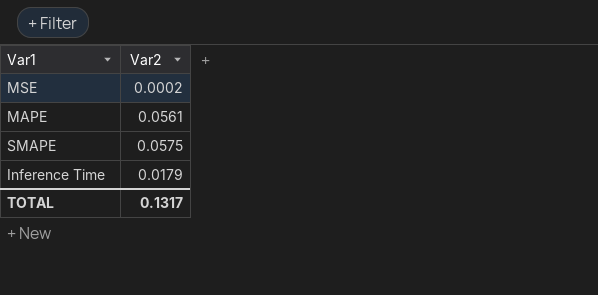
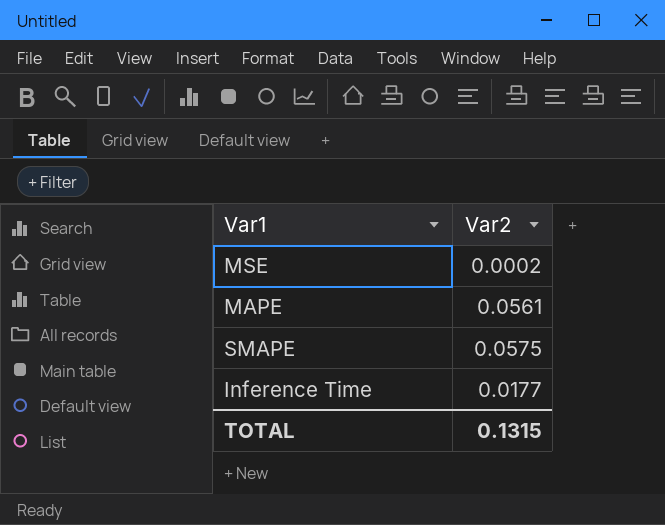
Inference Time | Var2: 0.0179 -> 0.0177
TOTAL | Var2: 0.1317 -> 0.1315

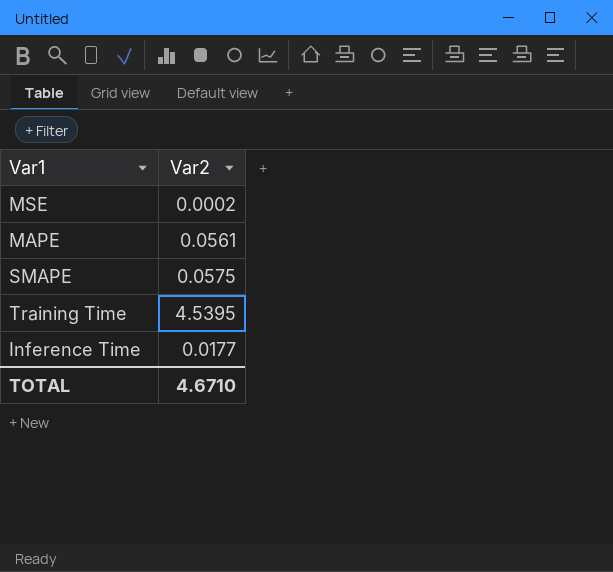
row Training Time: none -> 4.5395
TOTAL | Var2: 0.1315 -> 4.6710

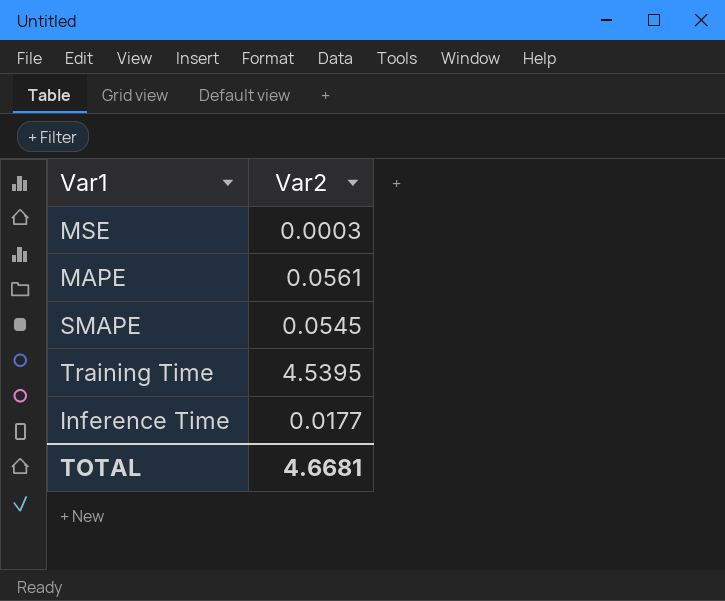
MSE | Var2: 0.0002 -> 0.0003
SMAPE | Var2: 0.0575 -> 0.0545
TOTAL | Var2: 4.6710 -> 4.6681

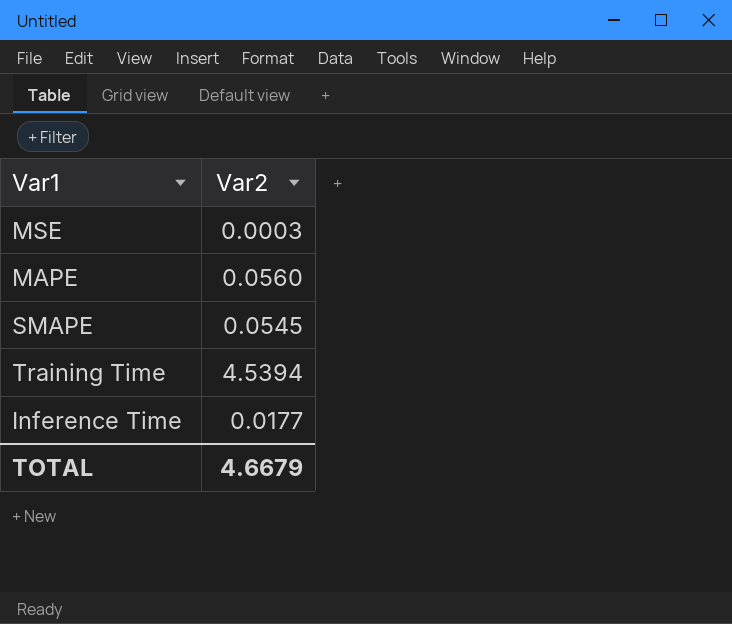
MAPE | Var2: 0.0561 -> 0.0560
Training Time | Var2: 4.5395 -> 4.5394
TOTAL | Var2: 4.6681 -> 4.6679

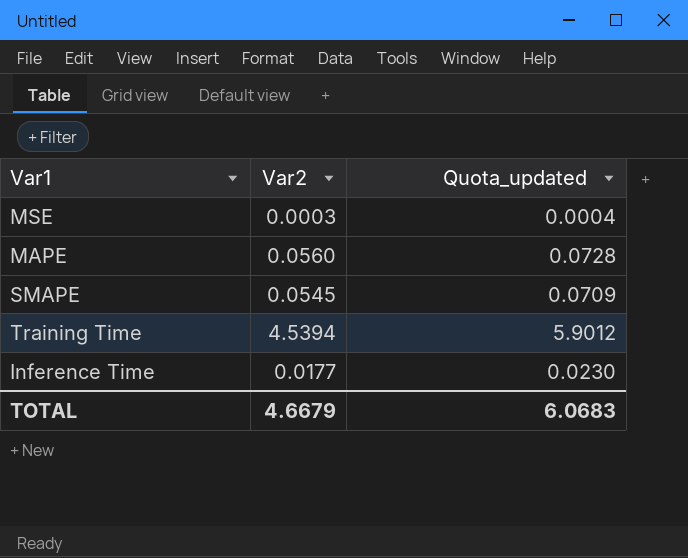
column Quota_updated | formula: none -> [Var2] * 1.3

